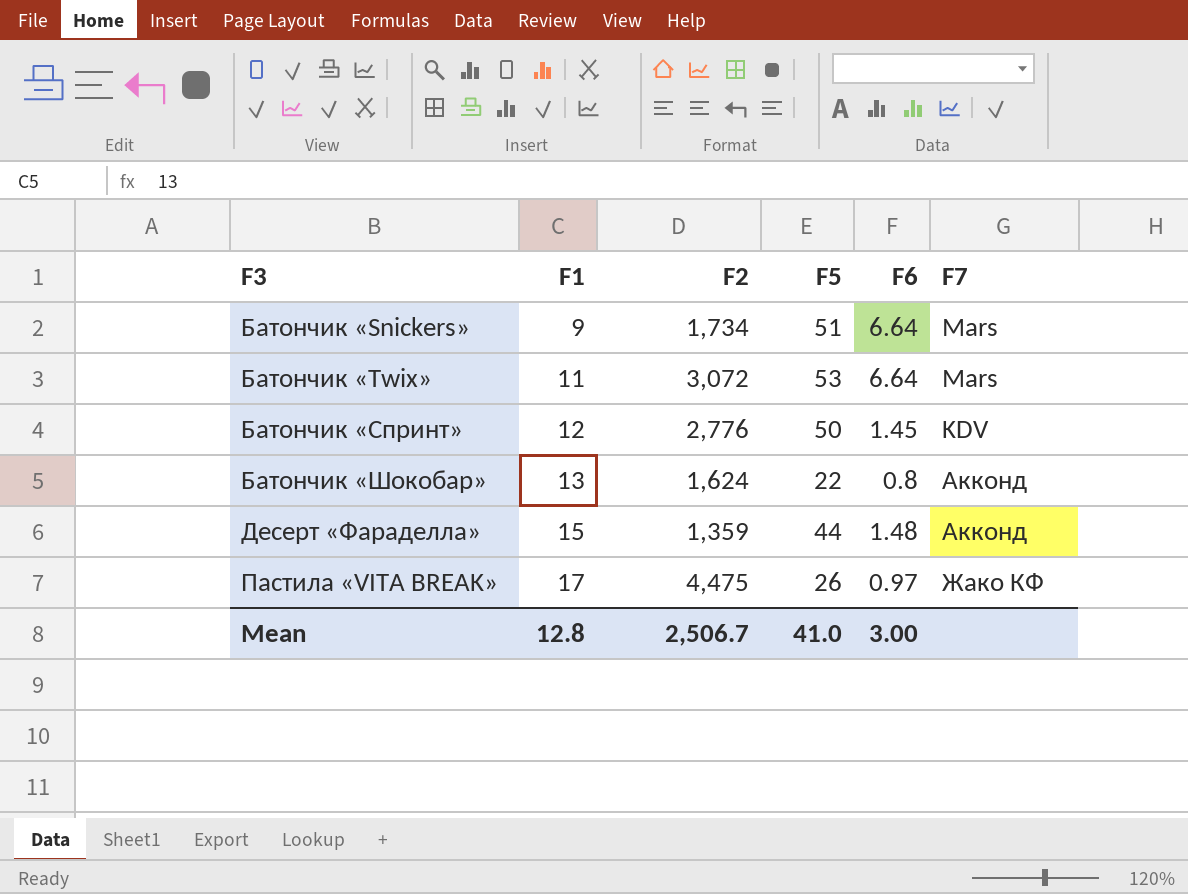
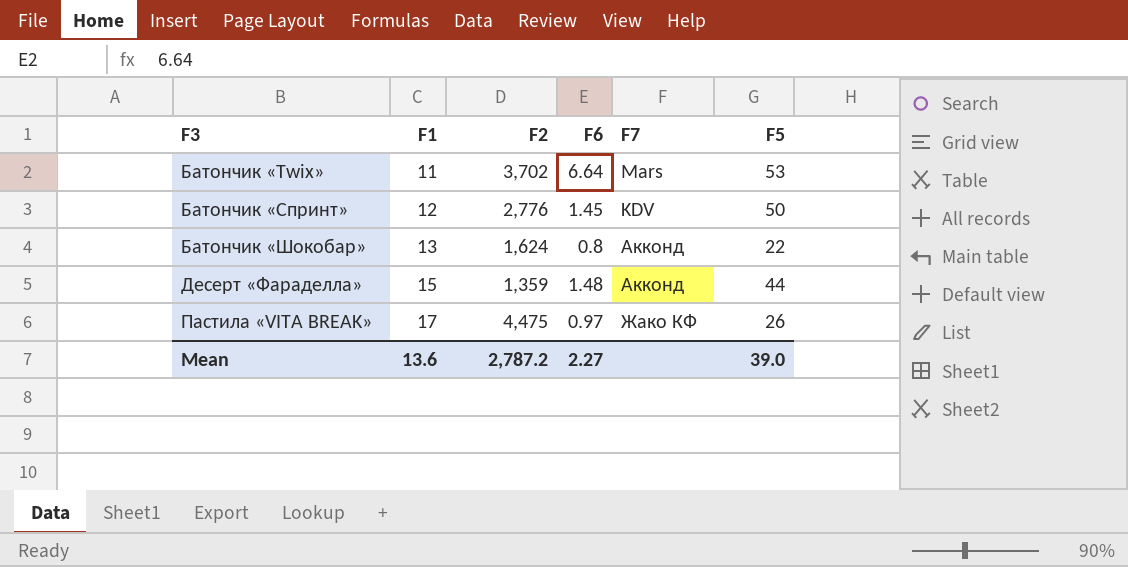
column F5 | position: 4 -> 6
row Батончик «Snickers»: 9 | 1,734 | 51 | 6.64 | Mars -> none
Батончик «Twix» | F2: 3,072 -> 3,702
Mean | F1: 12.8 -> 13.6
Mean | F2: 2,506.7 -> 2,787.2
Mean | F6: 3.00 -> 2.27
Mean | F5: 41.0 -> 39.0

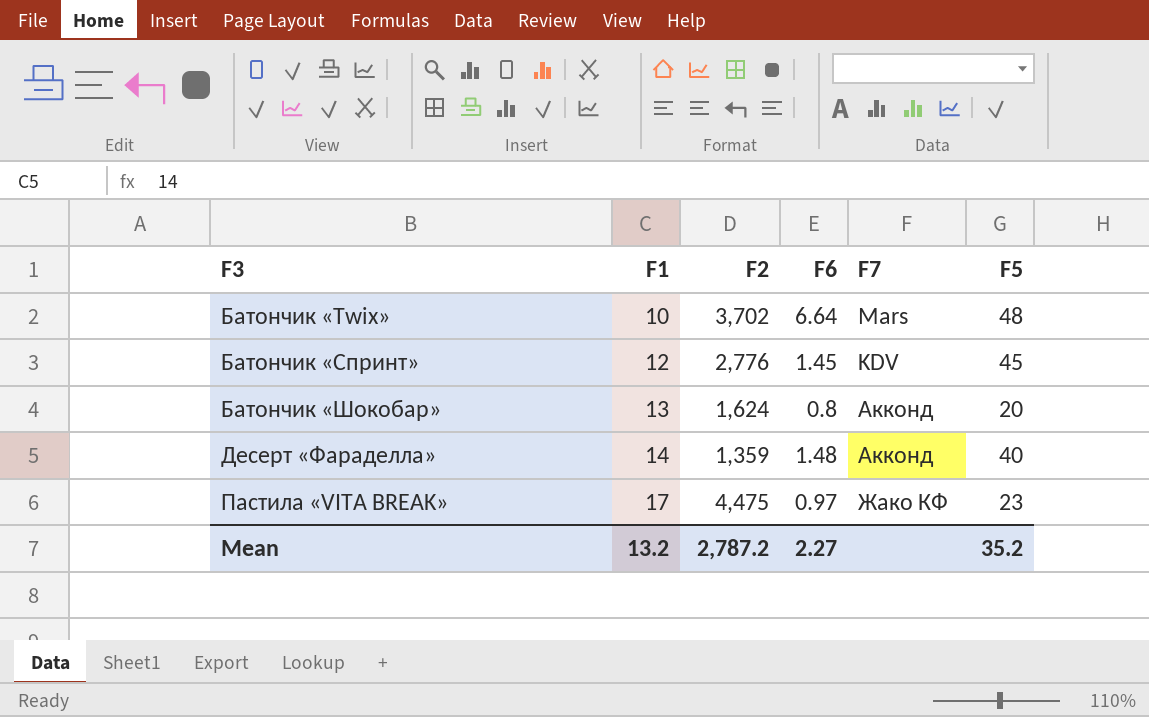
Батончик «Twix» | F1: 11 -> 10
Батончик «Twix» | F5: 53 -> 48
Батончик «Спринт» | F5: 50 -> 45
Батончик «Шокобар» | F5: 22 -> 20
Десерт «Фараделла» | F1: 15 -> 14
Десерт «Фараделла» | F5: 44 -> 40
Пастила «VITA BREAK» | F5: 26 -> 23
Mean | F1: 13.6 -> 13.2
Mean | F5: 39.0 -> 35.2

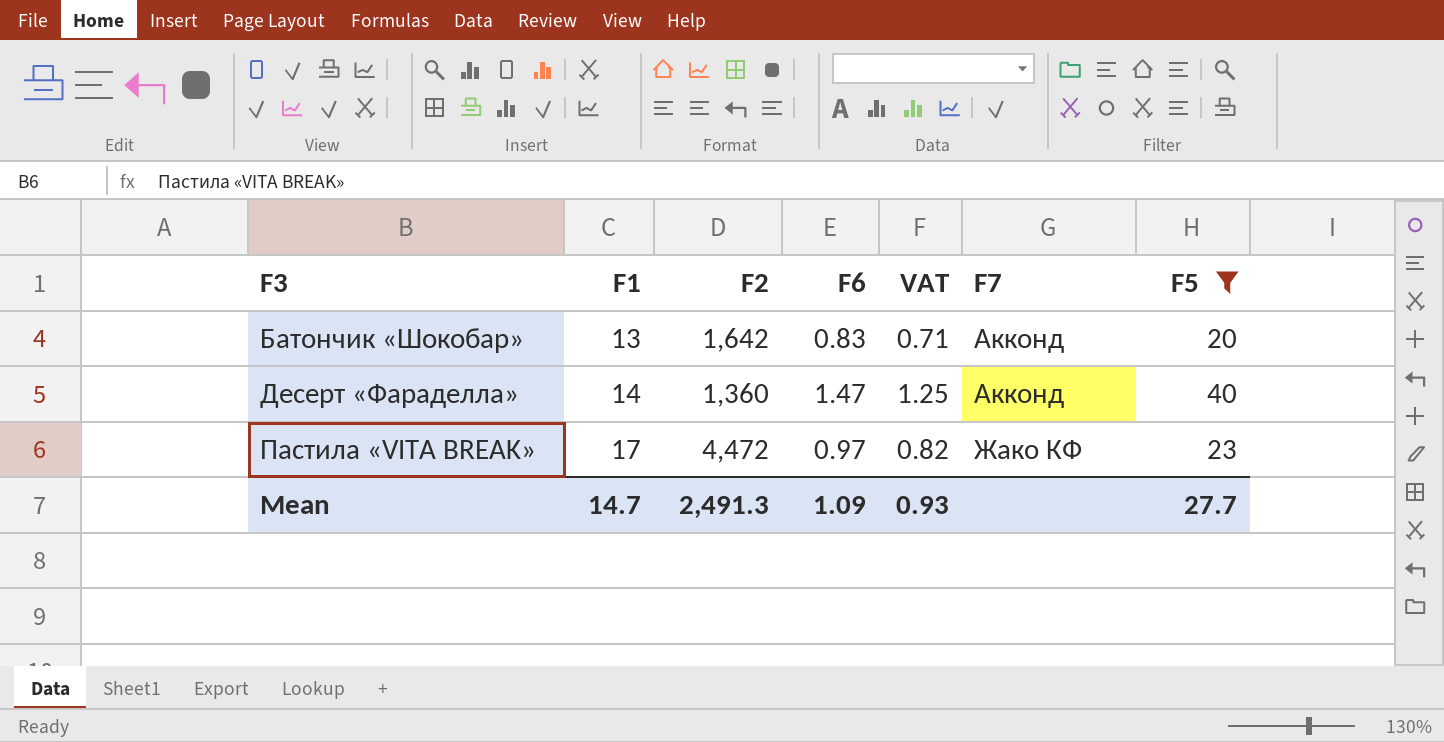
filter: none -> F5 <= 40
column VAT | formula: none -> [F6] * 0.85
Батончик «Шокобар» | F2: 1,624 -> 1,642
Батончик «Шокобар» | F6: 0.8 -> 0.83
Десерт «Фараделла» | F2: 1,359 -> 1,360
Десерт «Фараделла» | F6: 1.48 -> 1.47
Пастила «VITA BREAK» | F2: 4,475 -> 4,472
Mean | F1: 13.2 -> 14.7
Mean | F2: 2,787.2 -> 2,491.3
Mean | F6: 2.27 -> 1.09
Mean | F5: 35.2 -> 27.7

